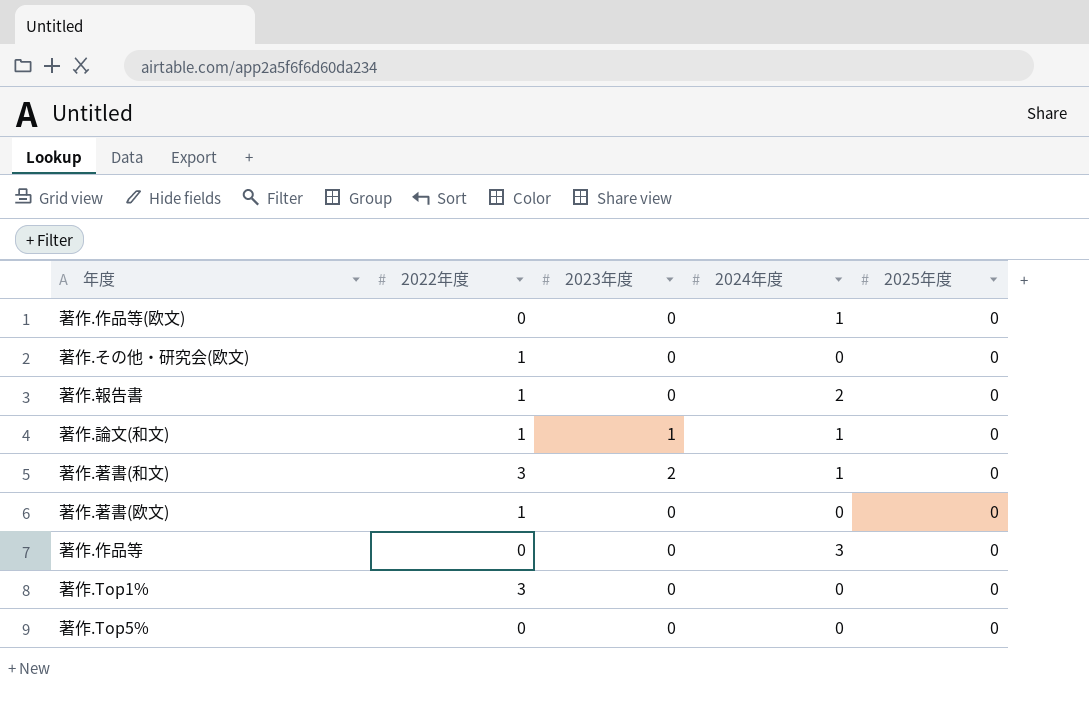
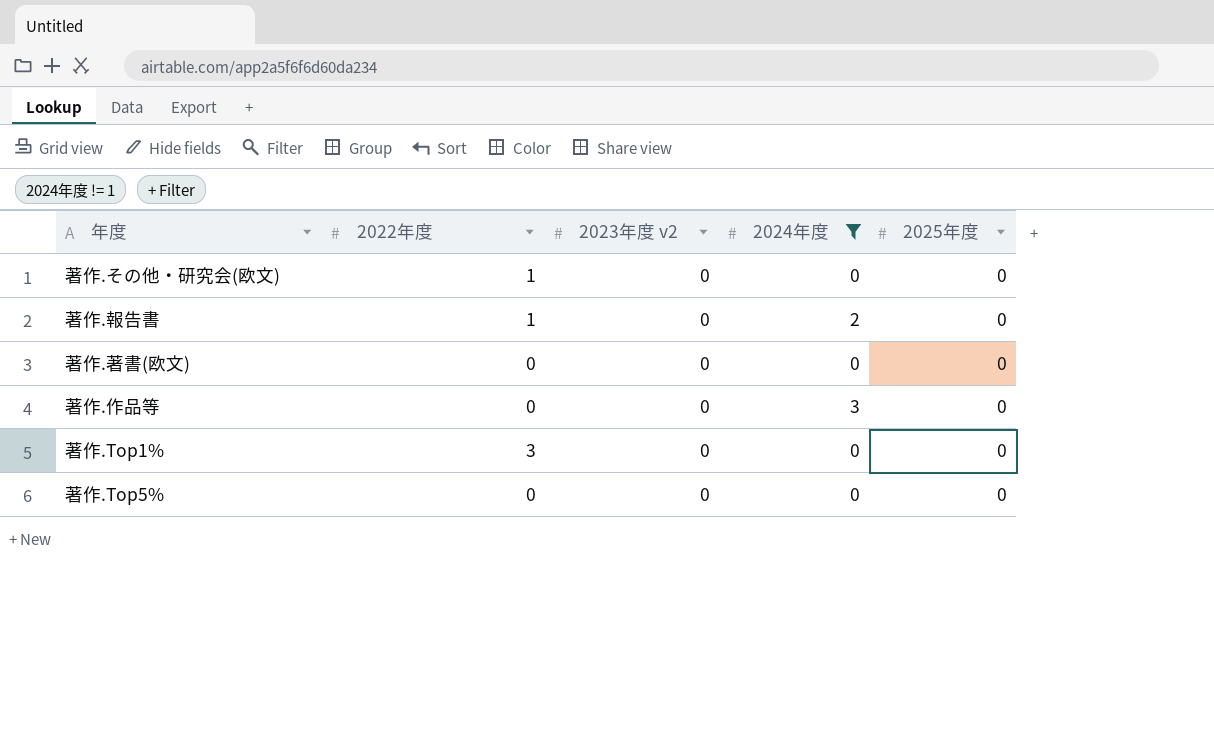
filter: none -> 2024年度 != 1
column name: 2023年度 -> 2023年度 v2
著作.著書(欧文) | 2022年度: 1 -> 0

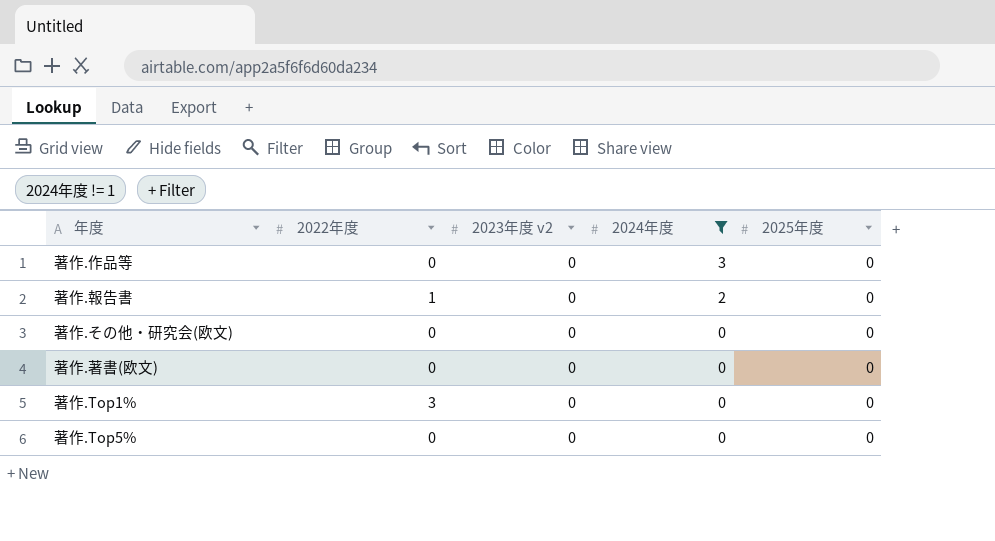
row order: none -> 2024年度 descending
著作.その他・研究会(欧文) | 2022年度: 1 -> 0

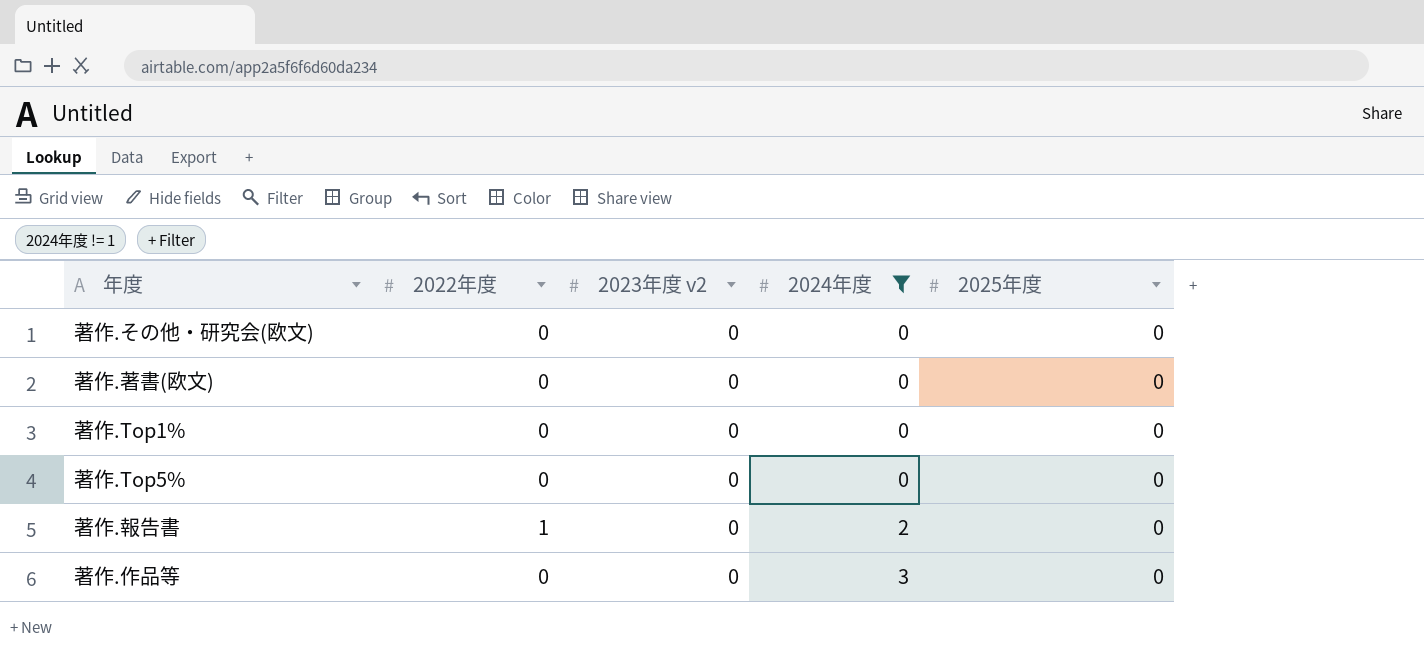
row order: 2024年度 descending -> 2024年度 ascending
著作.Top1% | 2022年度: 3 -> 0

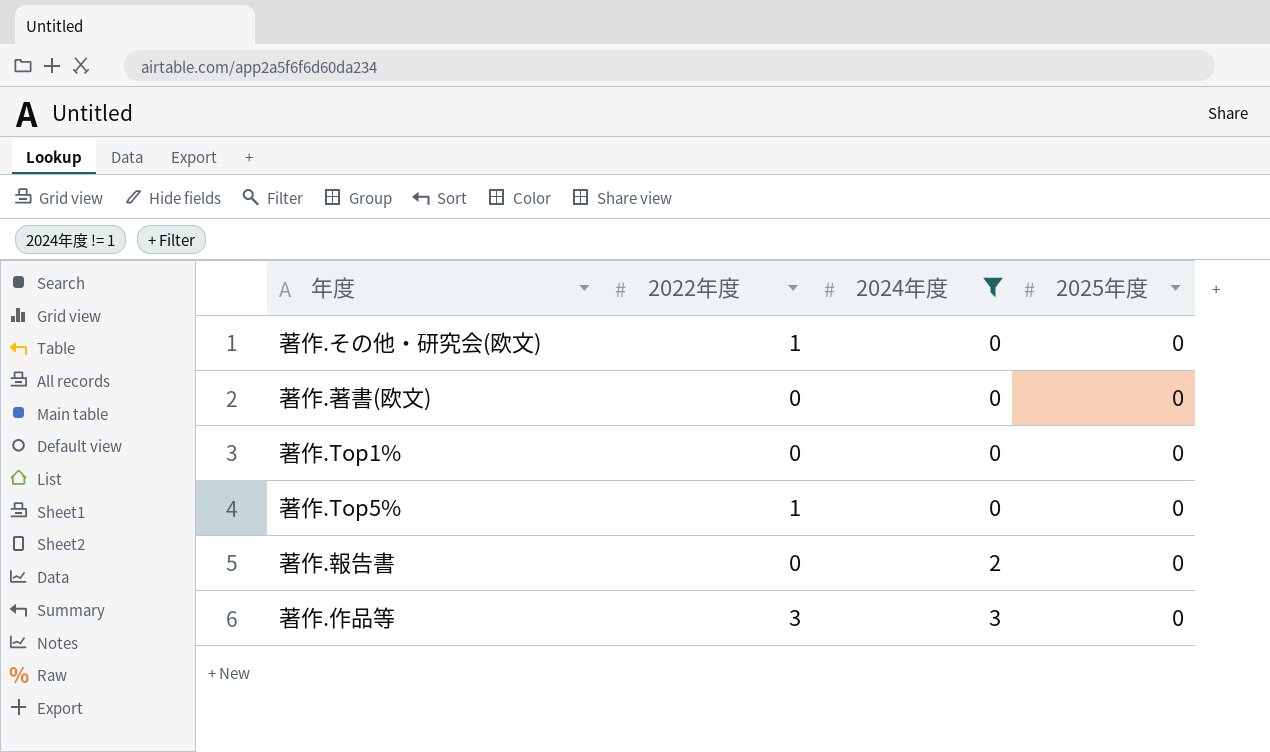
column 2023年度 v2 | position: 3 -> none
著作.その他・研究会(欧文) | 2022年度: 0 -> 1
著作.Top5% | 2022年度: 0 -> 1
著作.報告書 | 2022年度: 1 -> 0
著作.作品等 | 2022年度: 0 -> 3

